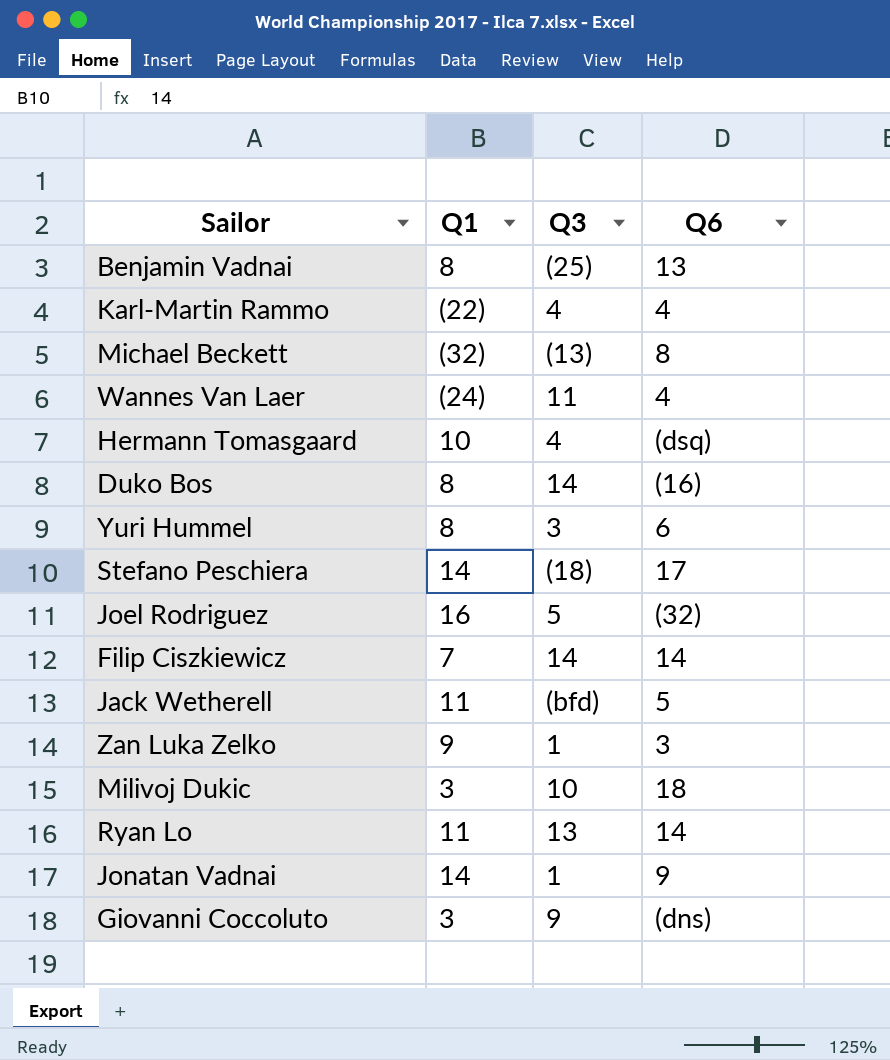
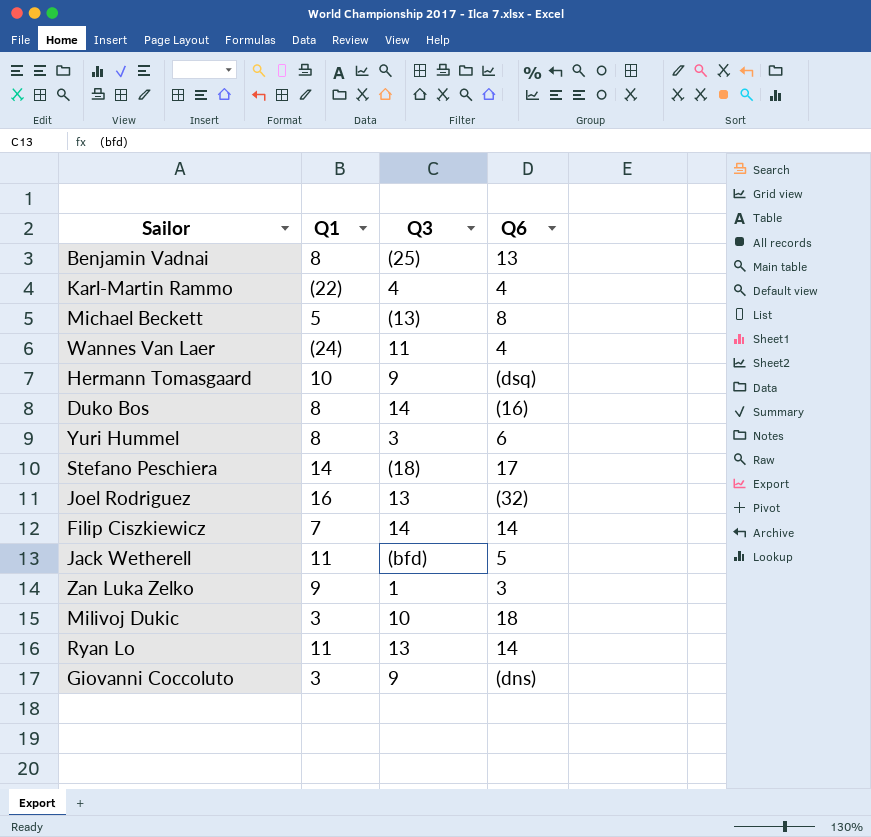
row Jonatan Vadnai: 14 | 1 | 9 -> none
Michael Beckett | Q1: (32) -> 5
Hermann Tomasgaard | Q3: 4 -> 9
Joel Rodriguez | Q3: 5 -> 13

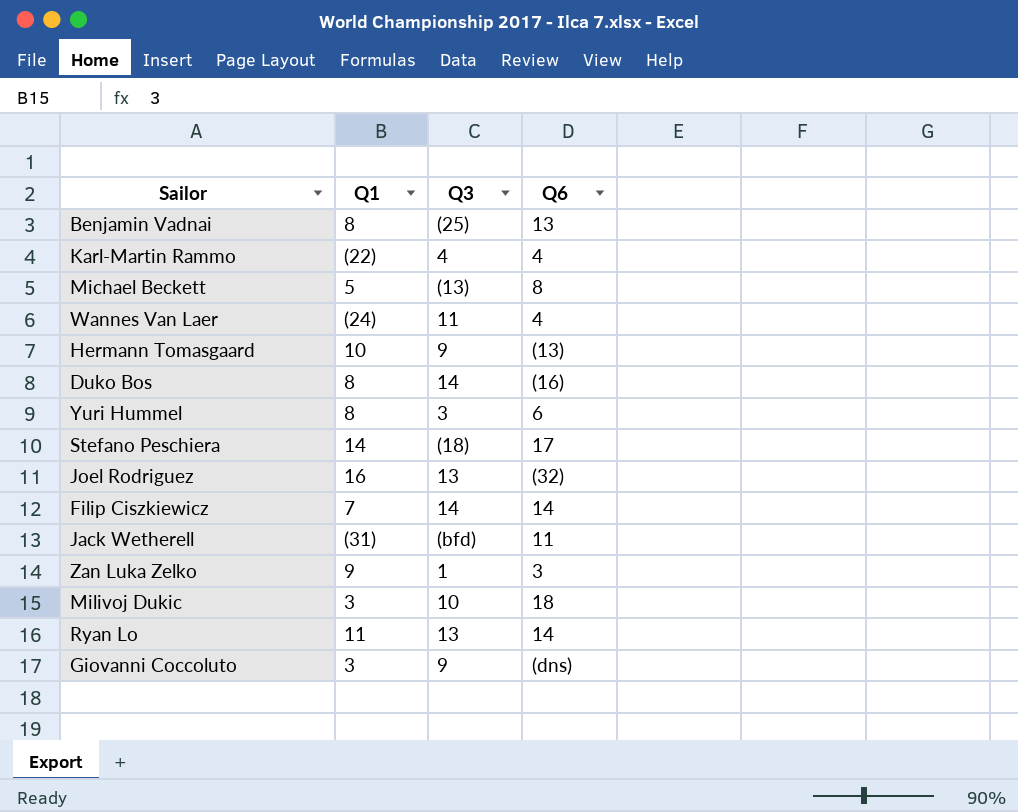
Hermann Tomasgaard | Q6: (dsq) -> (13)
Jack Wetherell | Q1: 11 -> (31)
Jack Wetherell | Q6: 5 -> 11

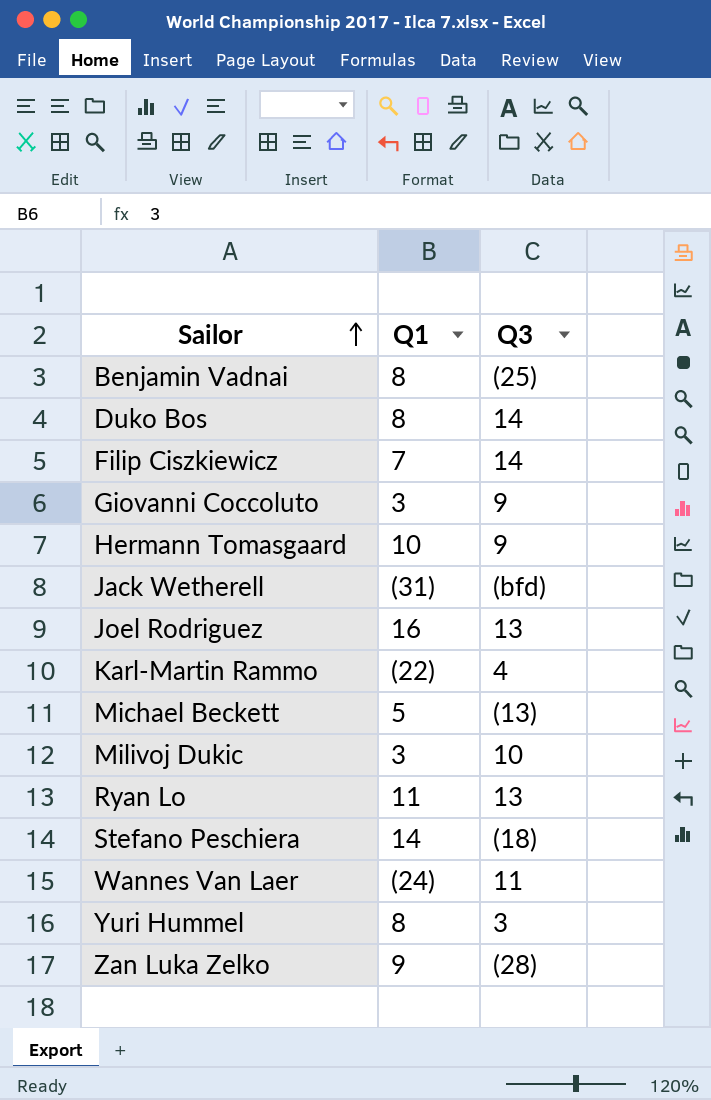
row order: none -> Sailor ascending
column Q6 | position: 4 -> none
Zan Luka Zelko | Q3: 1 -> (28)

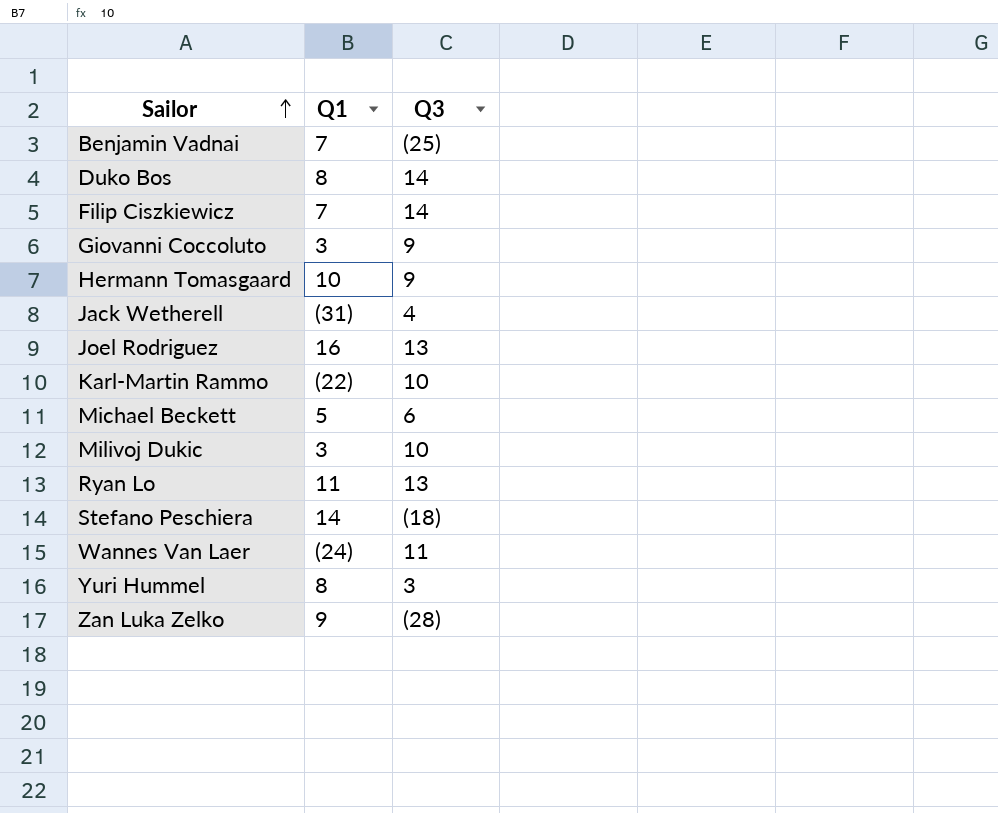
Benjamin Vadnai | Q1: 8 -> 7
Jack Wetherell | Q3: (bfd) -> 4
Karl-Martin Rammo | Q3: 4 -> 10
Michael Beckett | Q3: (13) -> 6

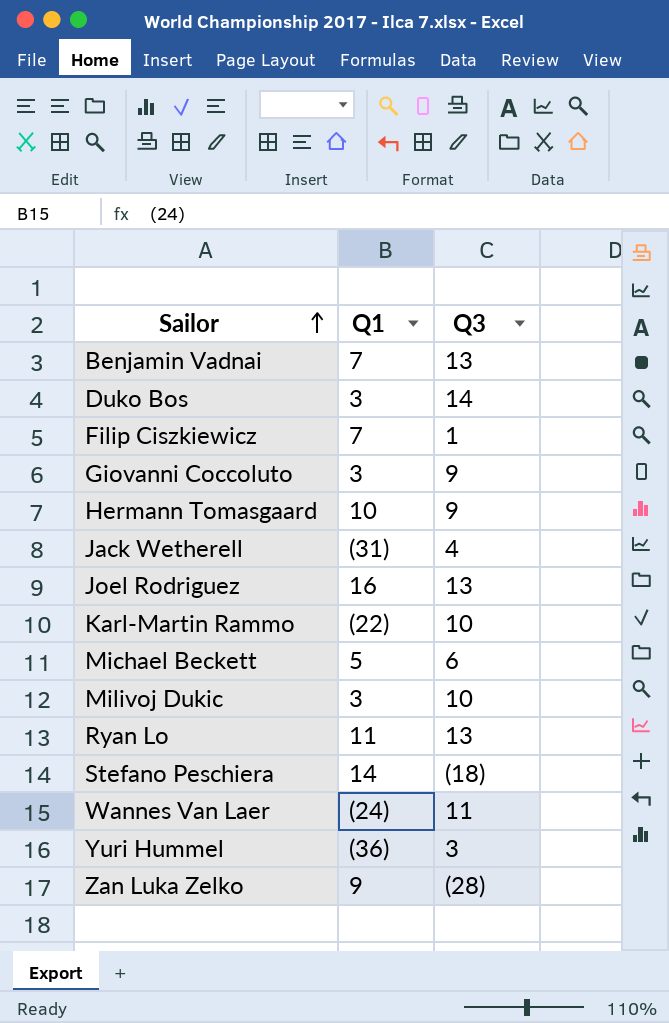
Benjamin Vadnai | Q3: (25) -> 13
Duko Bos | Q1: 8 -> 3
Filip Ciszkiewicz | Q3: 14 -> 1
Yuri Hummel | Q1: 8 -> (36)

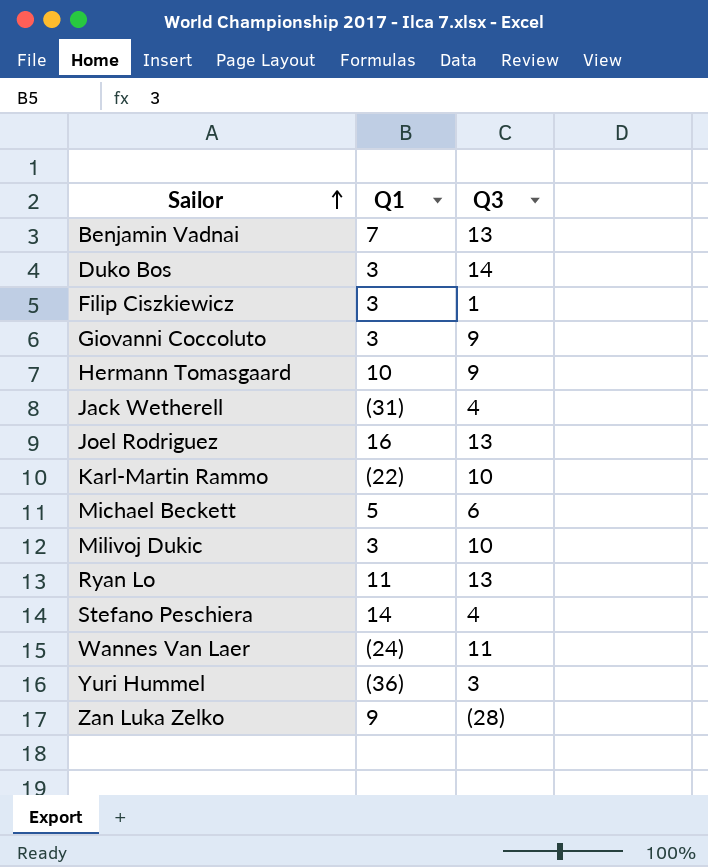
Filip Ciszkiewicz | Q1: 7 -> 3
Stefano Peschiera | Q3: (18) -> 4

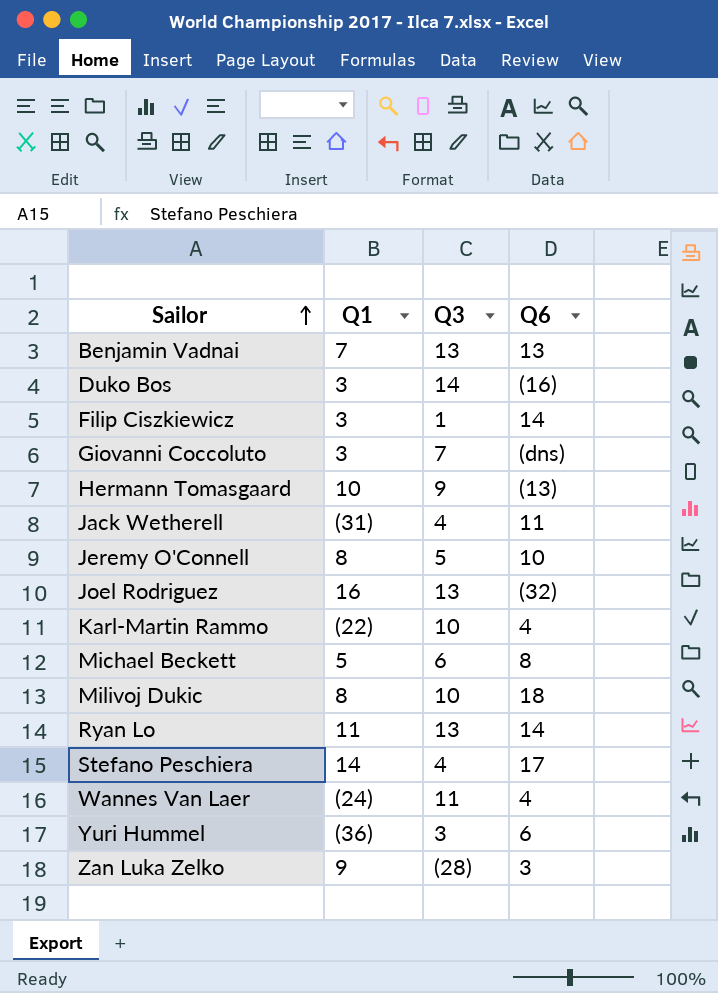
column Q6 | position: none -> 4
Giovanni Coccoluto | Q3: 9 -> 7
row Jeremy O'Connell: none -> 8 | 5 | 10
Milivoj Dukic | Q1: 3 -> 8

